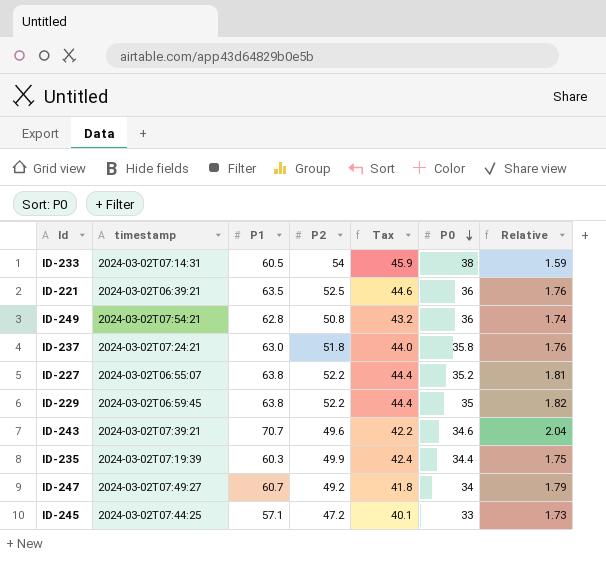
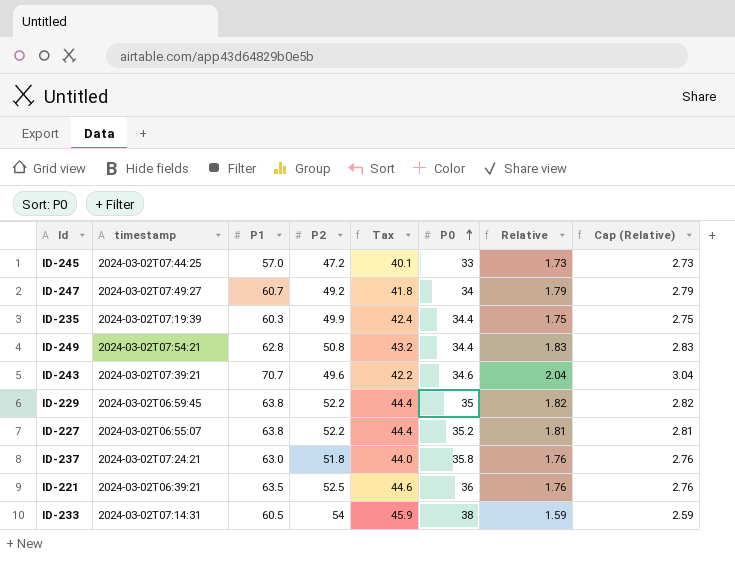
row order: P0 descending -> P0 ascending
column Cap (Relative) | formula: none -> [Relative] + 1
ID-245 | P1: 57.1 -> 57.0
ID-249 | P0: 36 -> 34.4
ID-249 | Relative: 1.74 -> 1.83

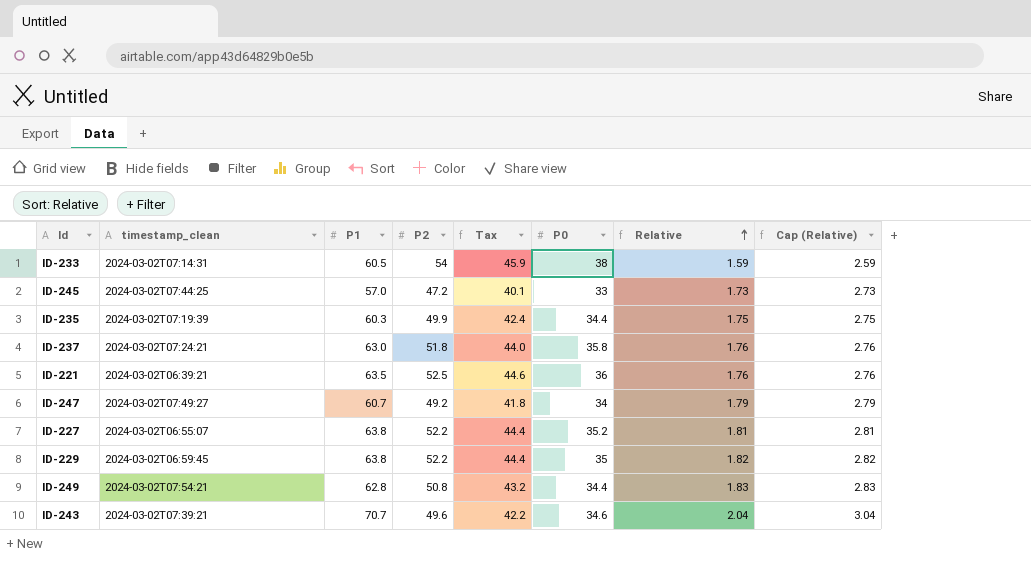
row order: P0 ascending -> Relative ascending
column name: timestamp -> timestamp_clean

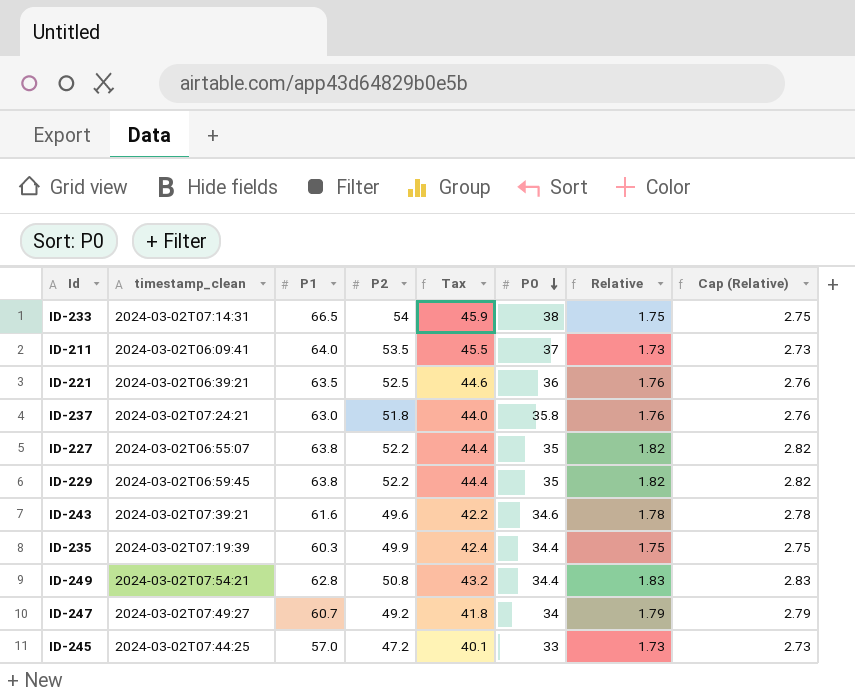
row order: Relative ascending -> P0 descending
ID-233 | P1: 60.5 -> 66.5
ID-233 | Relative: 1.59 -> 1.75
ID-233 | Cap (Relative): 2.59 -> 2.75
row ID-211: none -> 2024-03-02T06:09:41 | 64.0 | 53.5 | 45.5 | 37 | 1.73 | 2.73
ID-227 | P0: 35.2 -> 35
ID-227 | Relative: 1.81 -> 1.82
ID-227 | Cap (Relative): 2.81 -> 2.82
ID-243 | P1: 70.7 -> 61.6
ID-243 | Relative: 2.04 -> 1.78
ID-243 | Cap (Relative): 3.04 -> 2.78

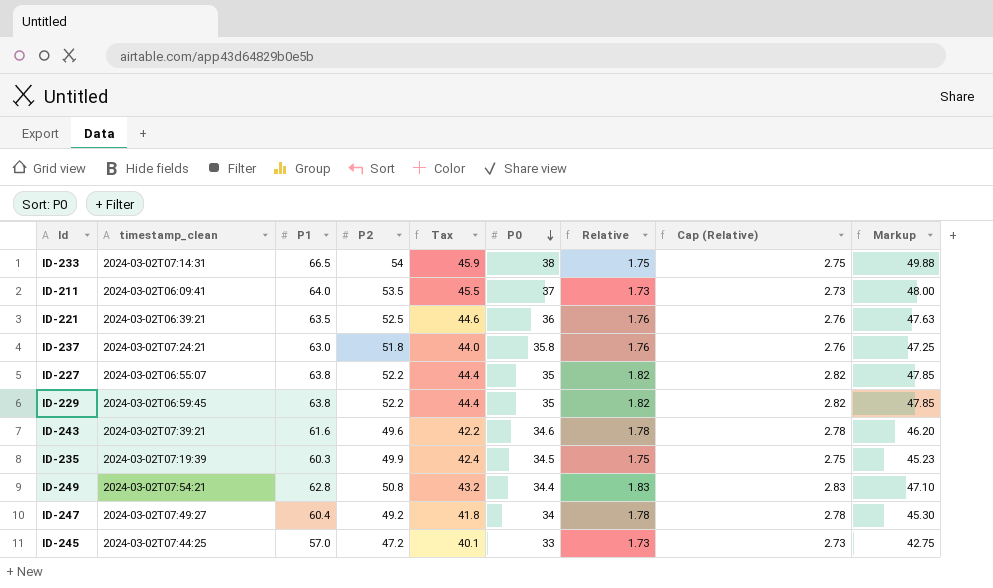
column Markup | formula: none -> [P1] * 0.75
ID-235 | P0: 34.4 -> 34.5
ID-247 | P1: 60.7 -> 60.4
ID-247 | Relative: 1.79 -> 1.78
ID-247 | Cap (Relative): 2.79 -> 2.78

